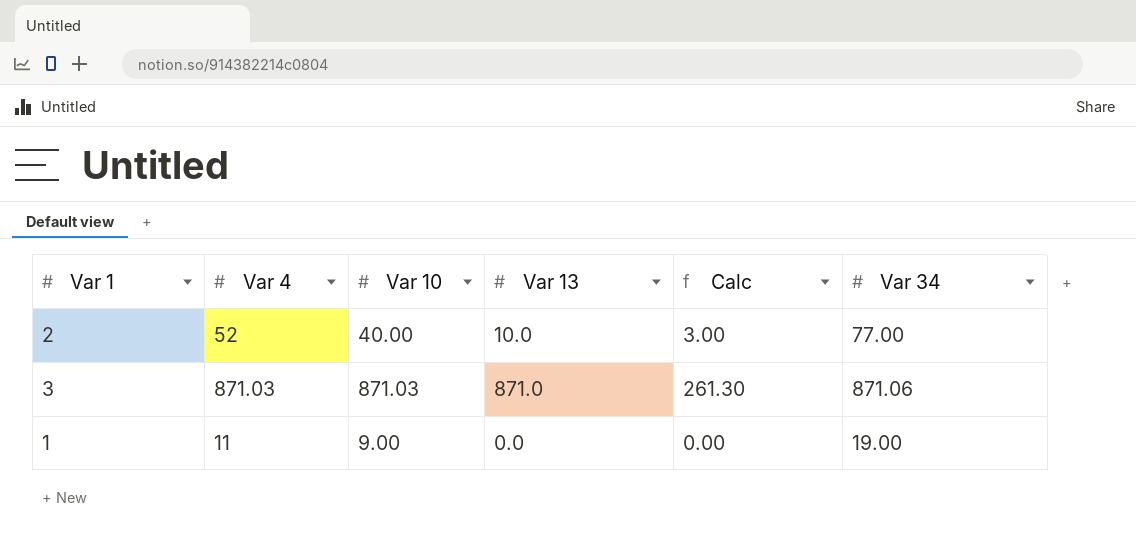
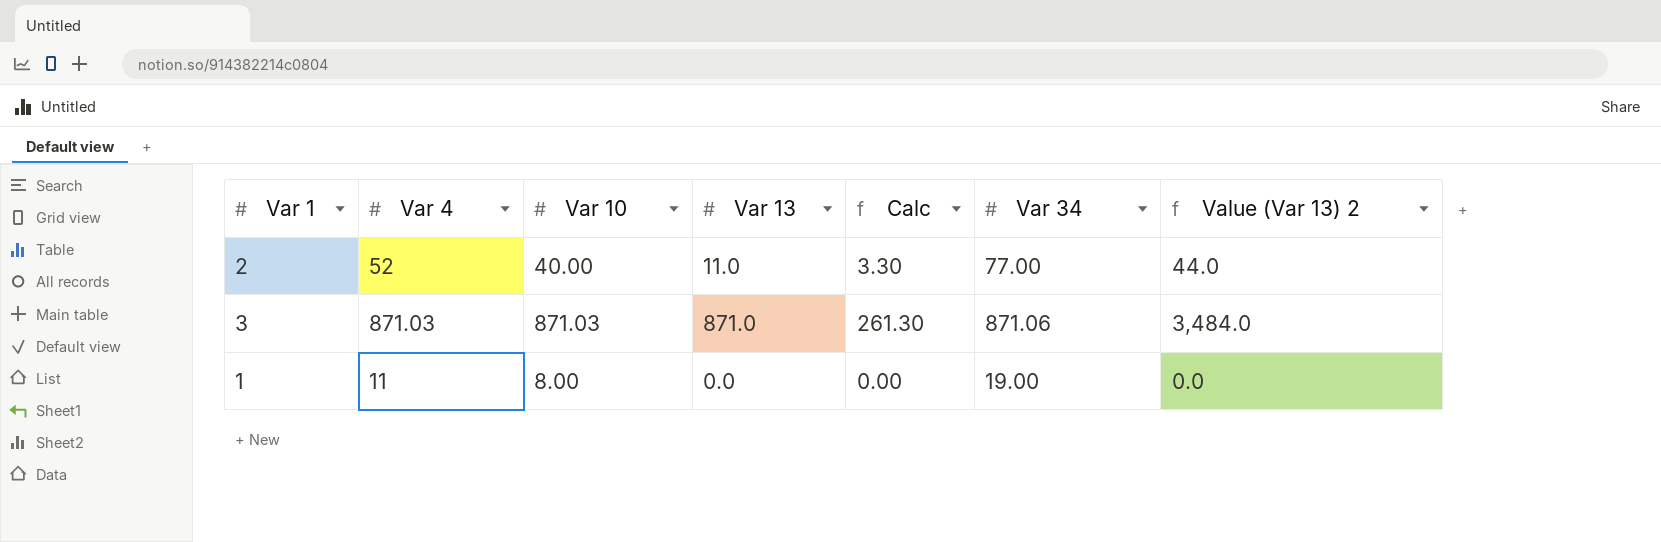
column Value (Var 13) 2 | formula: none -> [Var 13] * 4
2 | Var 13: 10.0 -> 11.0
2 | Calc: 3.00 -> 3.30
1 | Var 10: 9.00 -> 8.00

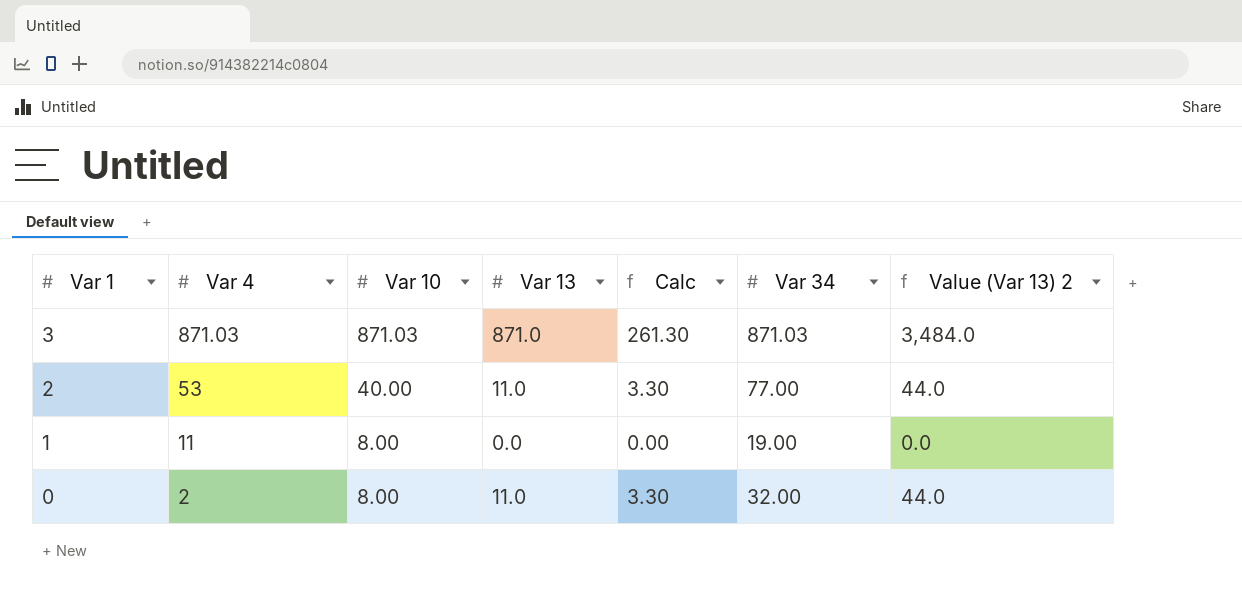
row order: none -> Var 1 descending
3 | Var 34: 871.06 -> 871.03
2 | Var 4: 52 -> 53
row 0: none -> 2 | 8.00 | 11.0 | 3.30 | 32.00 | 44.0

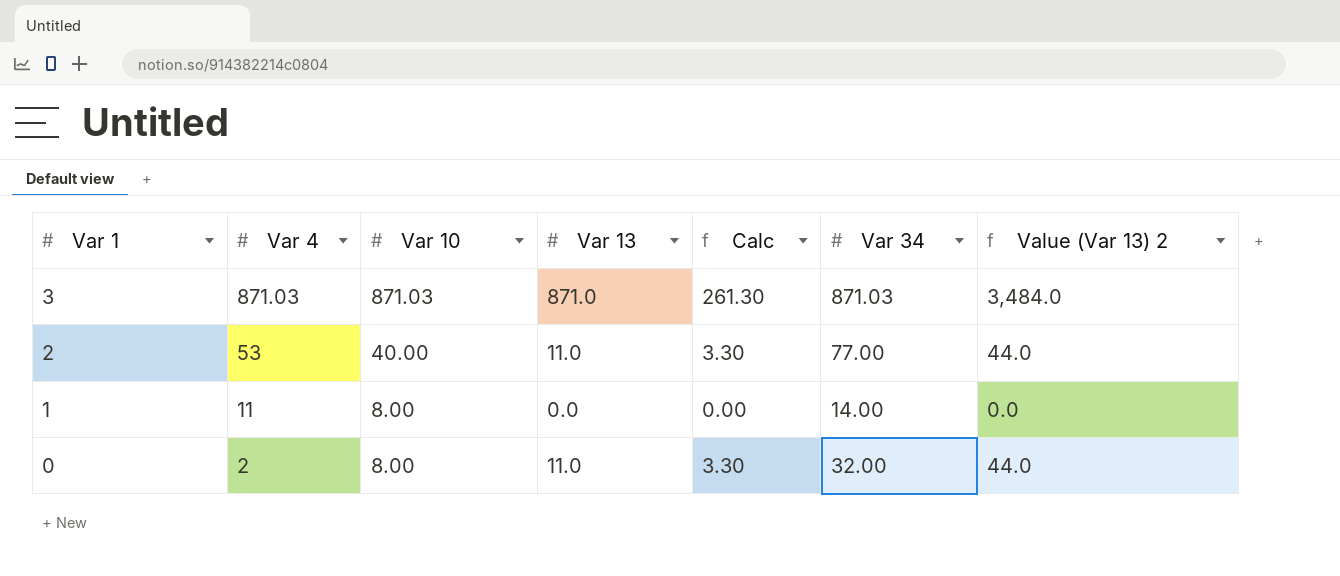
1 | Var 34: 19.00 -> 14.00

